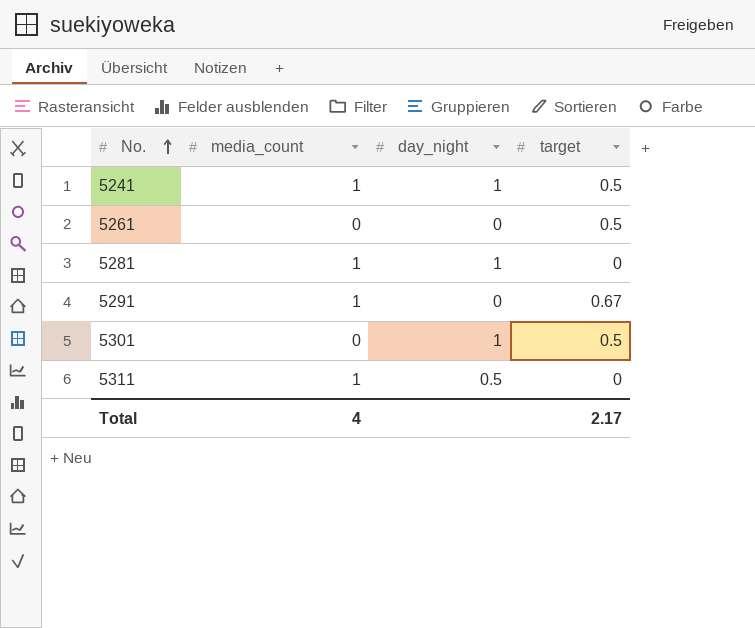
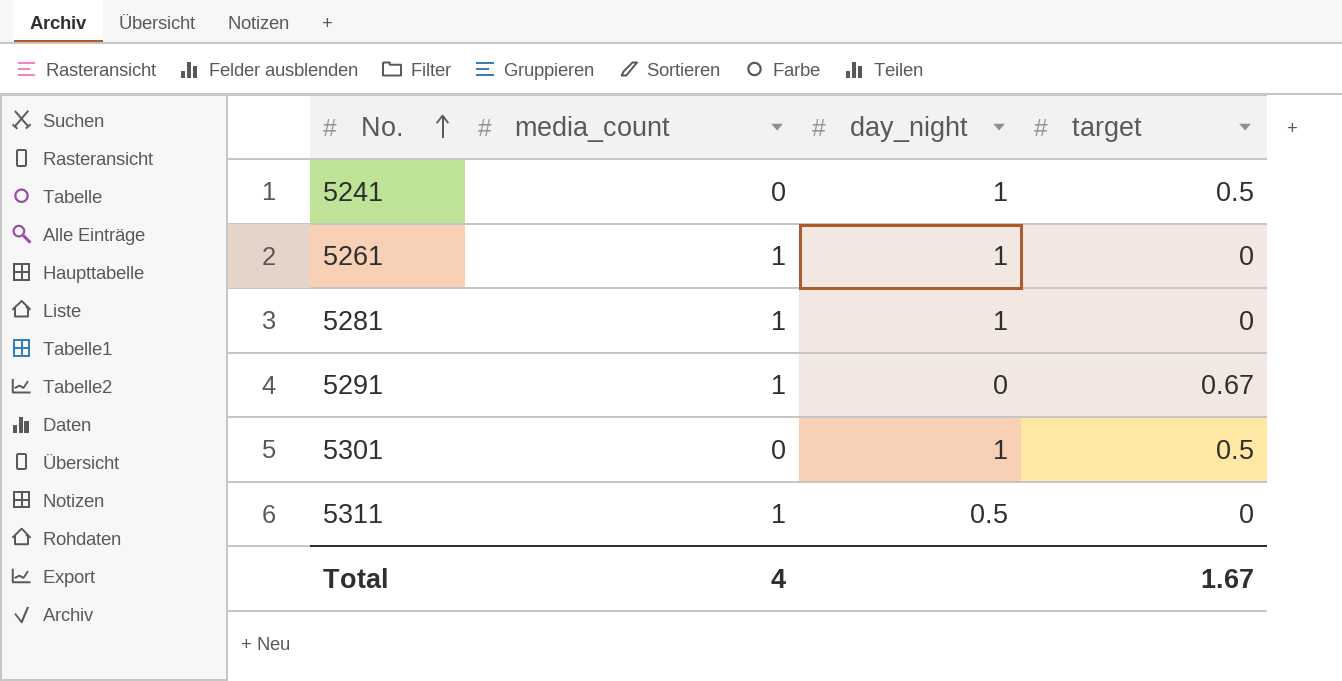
5241 | media_count: 1 -> 0
5261 | media_count: 0 -> 1
5261 | day_night: 0 -> 1
5261 | target: 0.5 -> 0
Total | target: 2.17 -> 1.67

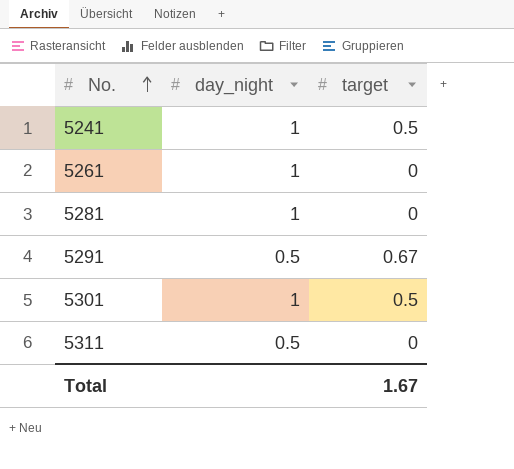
column media_count | position: 2 -> none
5291 | day_night: 0 -> 0.5

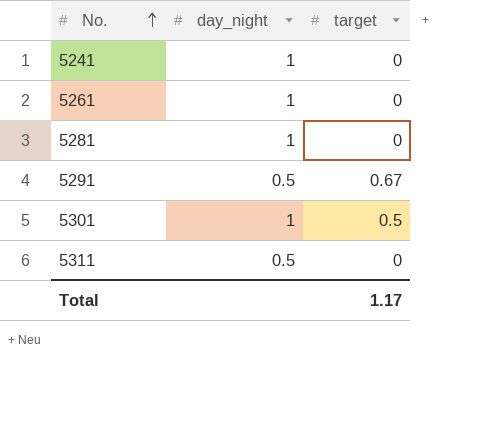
5241 | target: 0.5 -> 0
Total | target: 1.67 -> 1.17

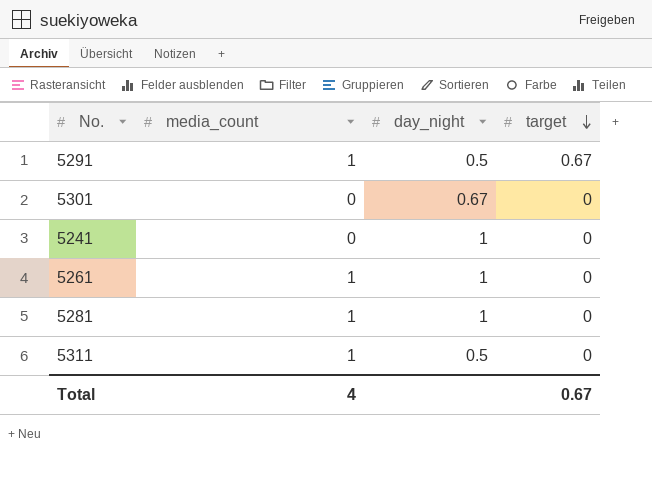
row order: No. ascending -> target descending
column media_count | position: none -> 2
5301 | day_night: 1 -> 0.67
5301 | target: 0.5 -> 0
Total | target: 1.17 -> 0.67

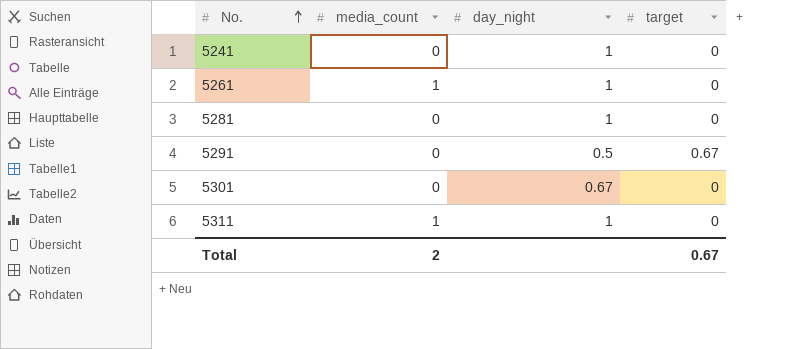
row order: target descending -> No. ascending
5281 | media_count: 1 -> 0
5291 | media_count: 1 -> 0
5311 | day_night: 0.5 -> 1
Total | media_count: 4 -> 2

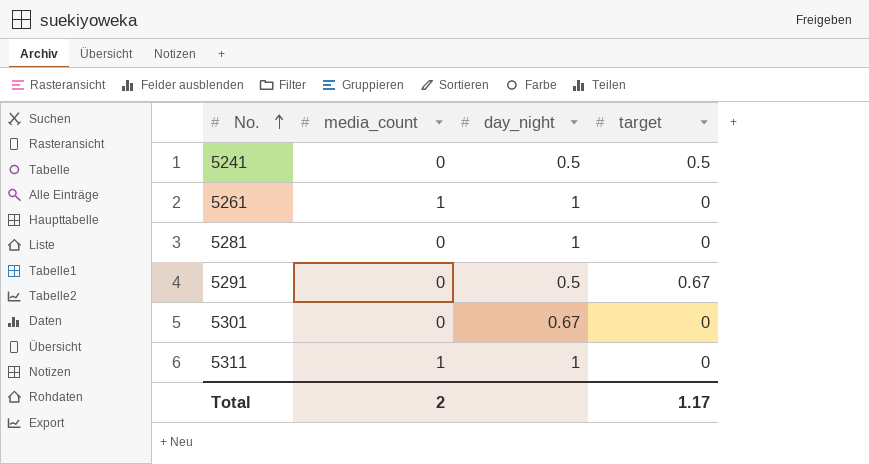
5241 | day_night: 1 -> 0.5
5241 | target: 0 -> 0.5
Total | target: 0.67 -> 1.17

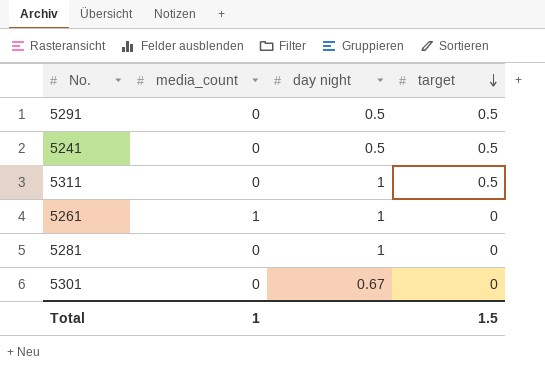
row order: No. ascending -> target descending
column name: day_night -> day night
5291 | target: 0.67 -> 0.5
5311 | media_count: 1 -> 0
5311 | target: 0 -> 0.5
Total | media_count: 2 -> 1
Total | target: 1.17 -> 1.5

